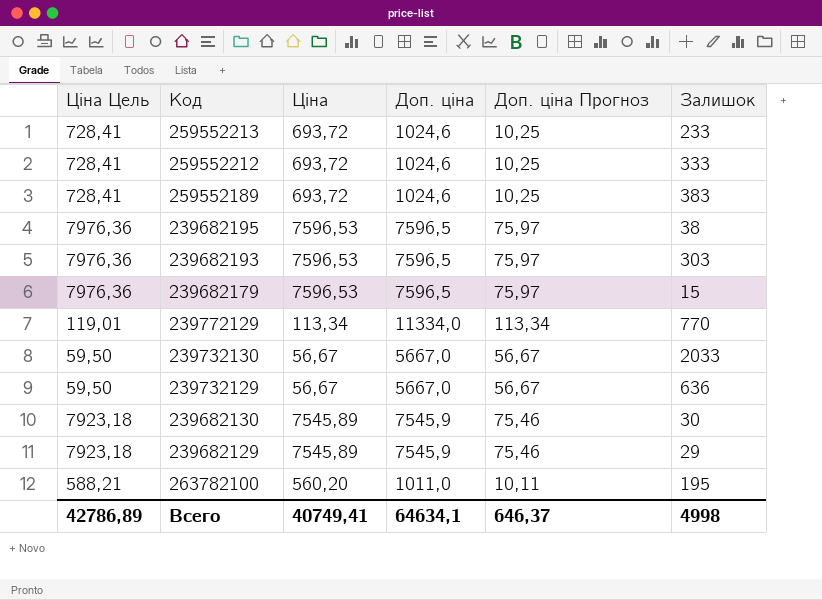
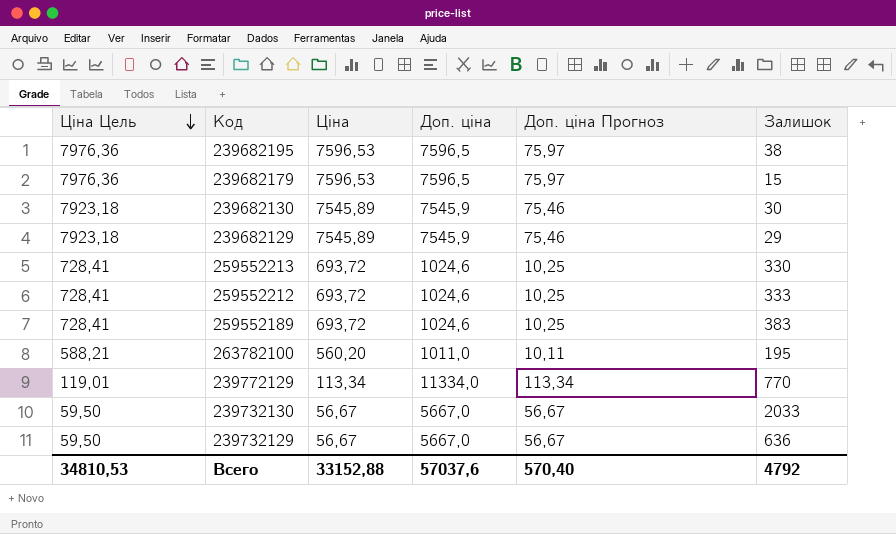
row order: none -> Ціна Цель descending
row 239682193: 7976,36 | 7596,53 | 7596,5 | 75,97 | 303 -> none
259552213 | Залишок: 233 -> 330
Всего | Ціна Цель: 42786,89 -> 34810,53
Всего | Ціна: 40749,41 -> 33152,88
Всего | Доп. ціна: 64634,1 -> 57037,6
Всего | Доп. ціна Прогноз: 646,37 -> 570,40
Всего | Залишок: 4998 -> 4792

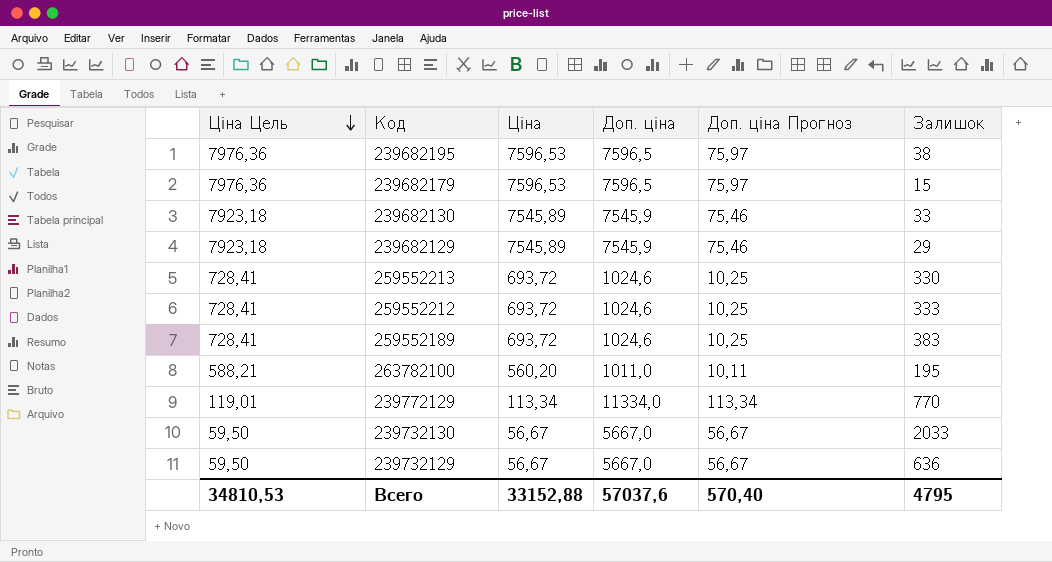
239682130 | Залишок: 30 -> 33
Всего | Залишок: 4792 -> 4795

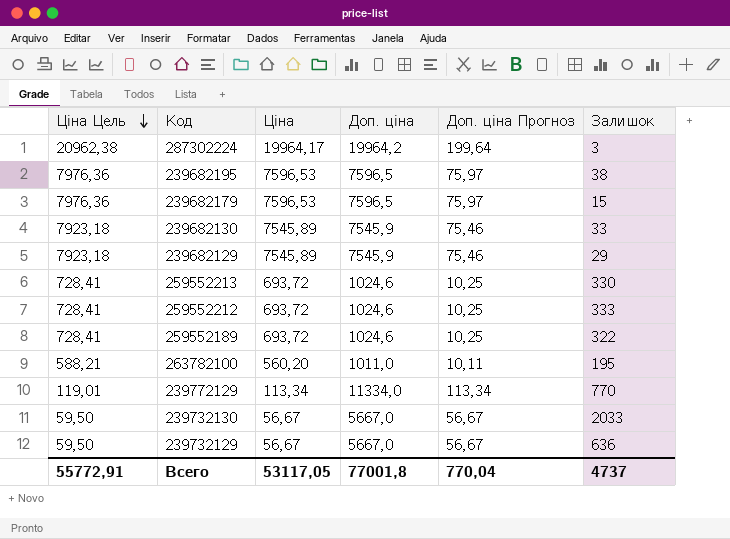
row 287302224: none -> 20962,38 | 19964,17 | 19964,2 | 199,64 | 3
259552189 | Залишок: 383 -> 322
Всего | Ціна Цель: 34810,53 -> 55772,91
Всего | Ціна: 33152,88 -> 53117,05
Всего | Доп. ціна: 57037,6 -> 77001,8
Всего | Доп. ціна Прогноз: 570,40 -> 770,04
Всего | Залишок: 4795 -> 4737

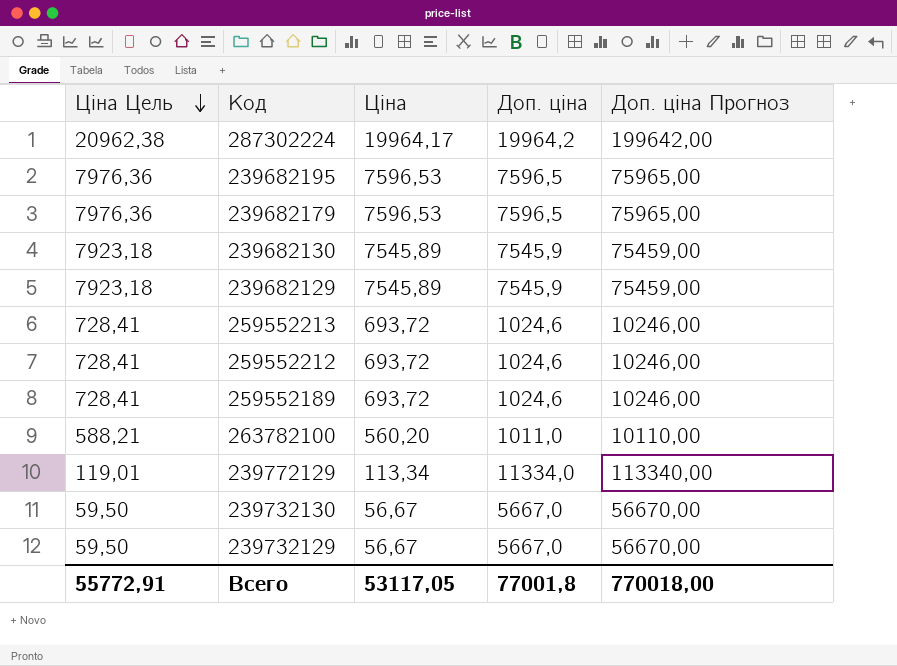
column Залишок | position: 6 -> none
column Доп. ціна Прогноз | formula: [Доп. ціна] * 0,01 -> [Доп. ціна] * 10
Всего | Доп. ціна Прогноз: 770,04 -> 770018,00

